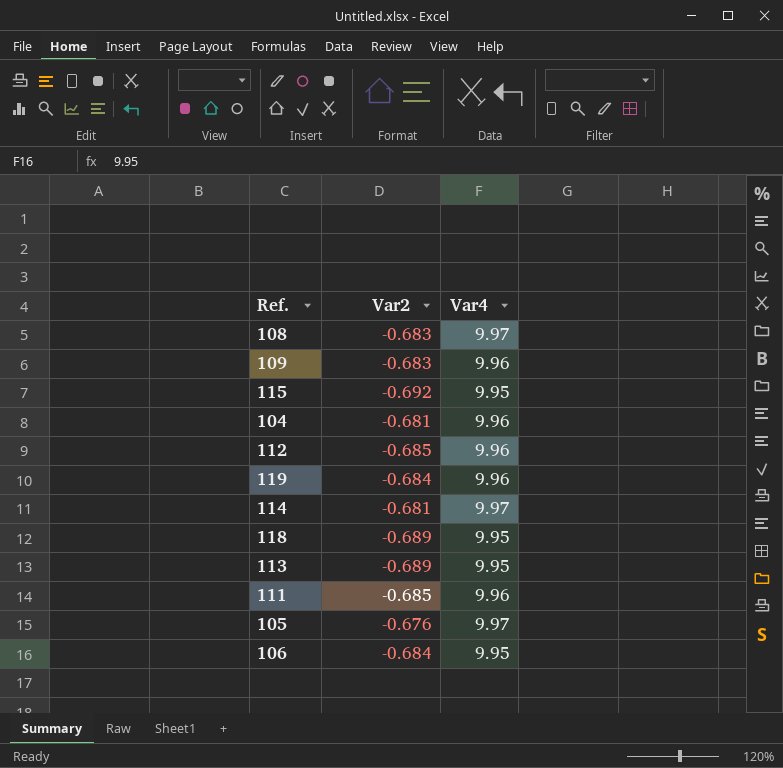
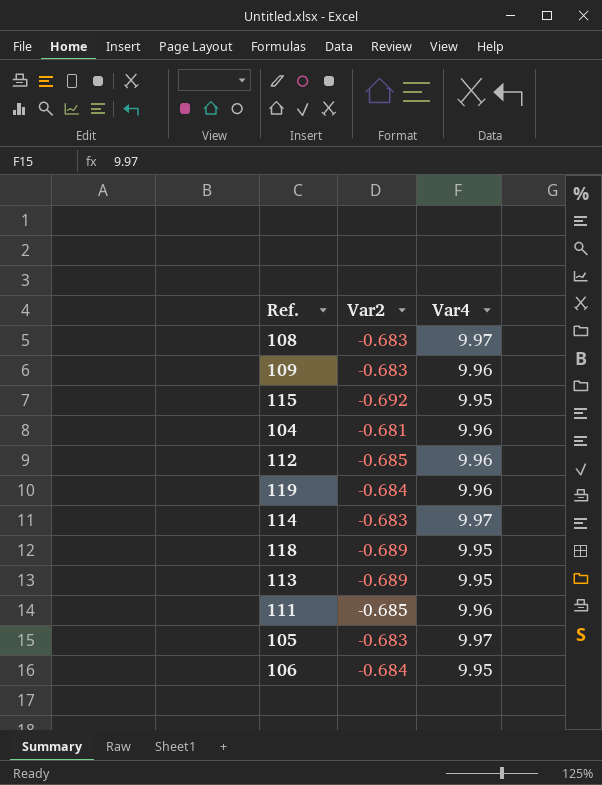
114 | Var2: -0.681 -> -0.683
105 | Var2: -0.676 -> -0.683

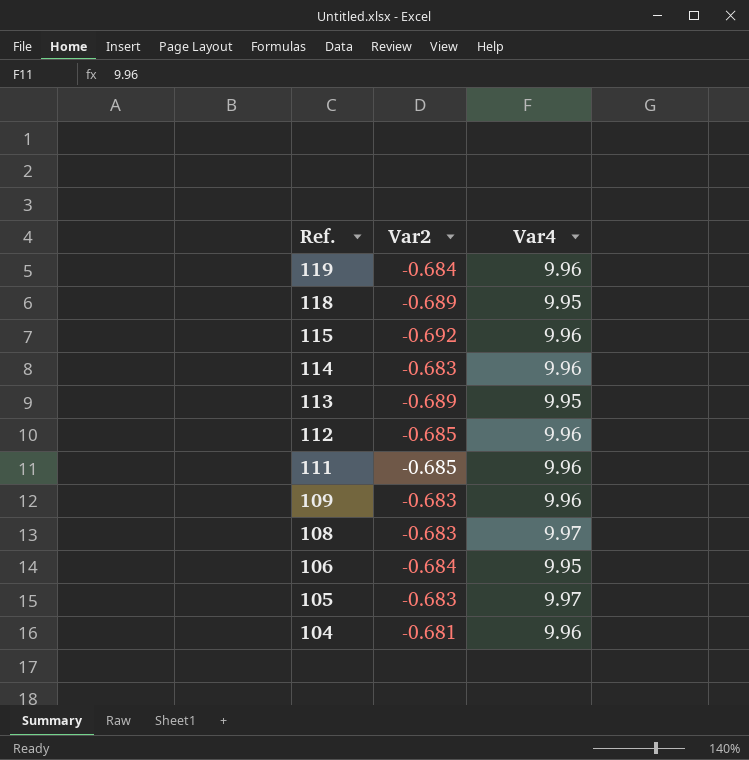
row order: none -> Ref. descending
115 | Var4: 9.95 -> 9.96
114 | Var4: 9.97 -> 9.96

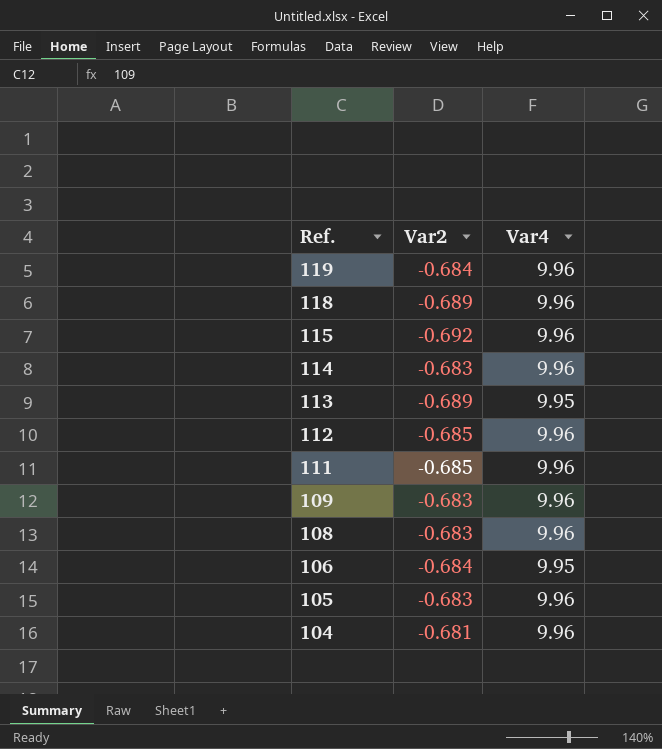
118 | Var4: 9.95 -> 9.96
108 | Var4: 9.97 -> 9.96
105 | Var4: 9.97 -> 9.96

